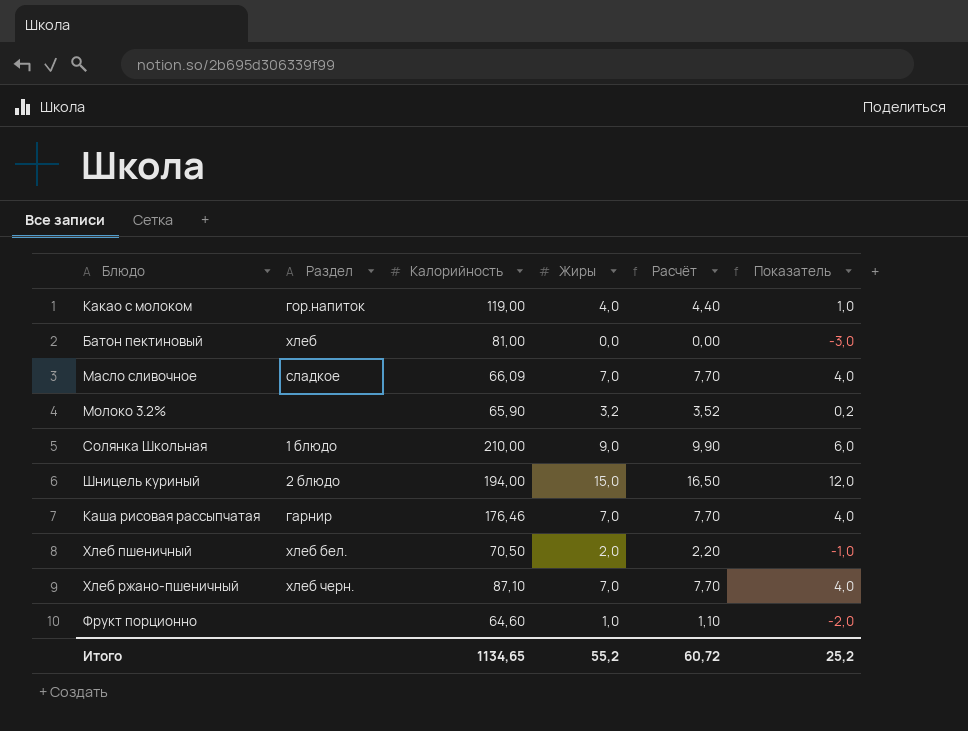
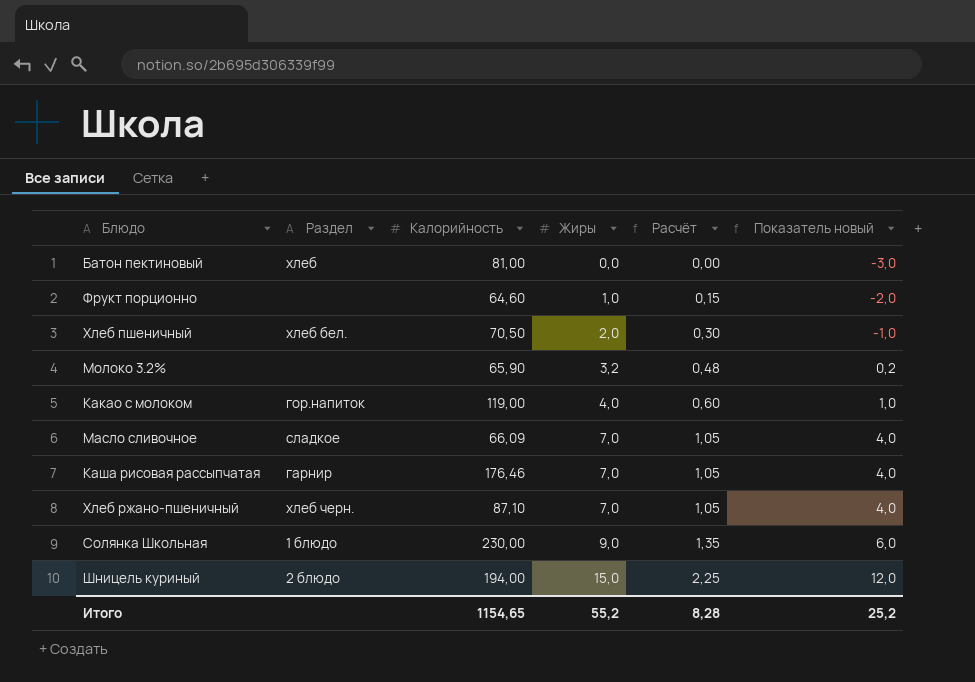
row order: none -> Жиры ascending
column Расчёт | formula: [Жиры] * 1,1 -> [Жиры] * 0,15
column name: Показатель -> Показатель новый
Солянка Школьная | Калорийность: 210,00 -> 230,00
Итого | Калорийность: 1134,65 -> 1154,65
Итого | Расчёт: 60,72 -> 8,28

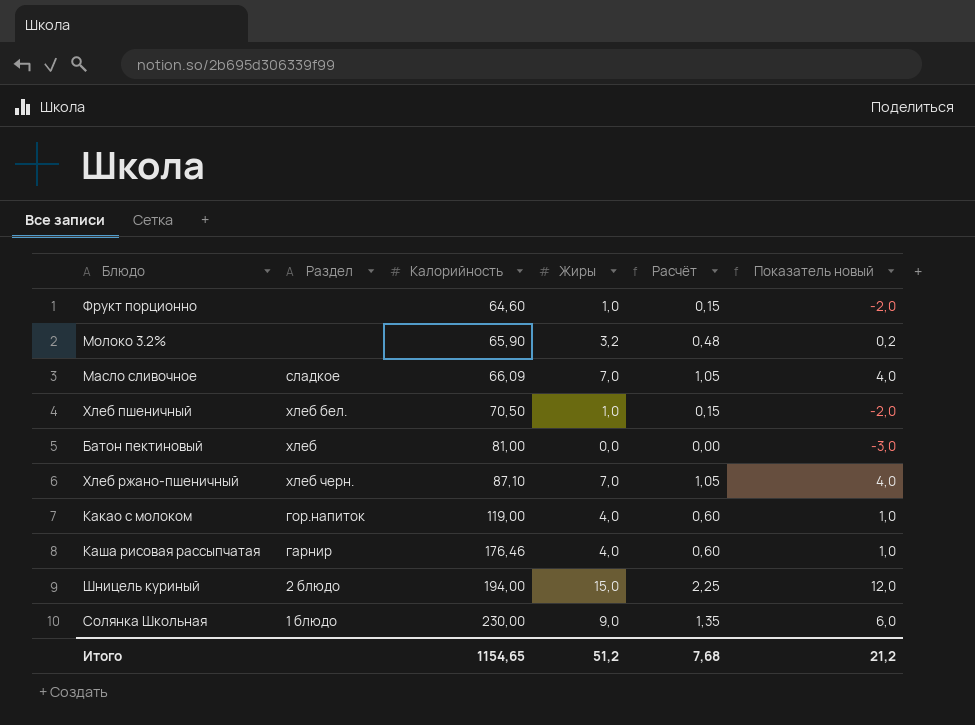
row order: Жиры ascending -> Калорийность ascending
Хлеб пшеничный | Жиры: 2,0 -> 1,0
Хлеб пшеничный | Расчёт: 0,30 -> 0,15
Хлеб пшеничный | Показатель новый: -1,0 -> -2,0
Каша рисовая рассыпчатая | Жиры: 7,0 -> 4,0
Каша рисовая рассыпчатая | Расчёт: 1,05 -> 0,60
Каша рисовая рассыпчатая | Показатель новый: 4,0 -> 1,0
Итого | Жиры: 55,2 -> 51,2
Итого | Расчёт: 8,28 -> 7,68
Итого | Показатель новый: 25,2 -> 21,2

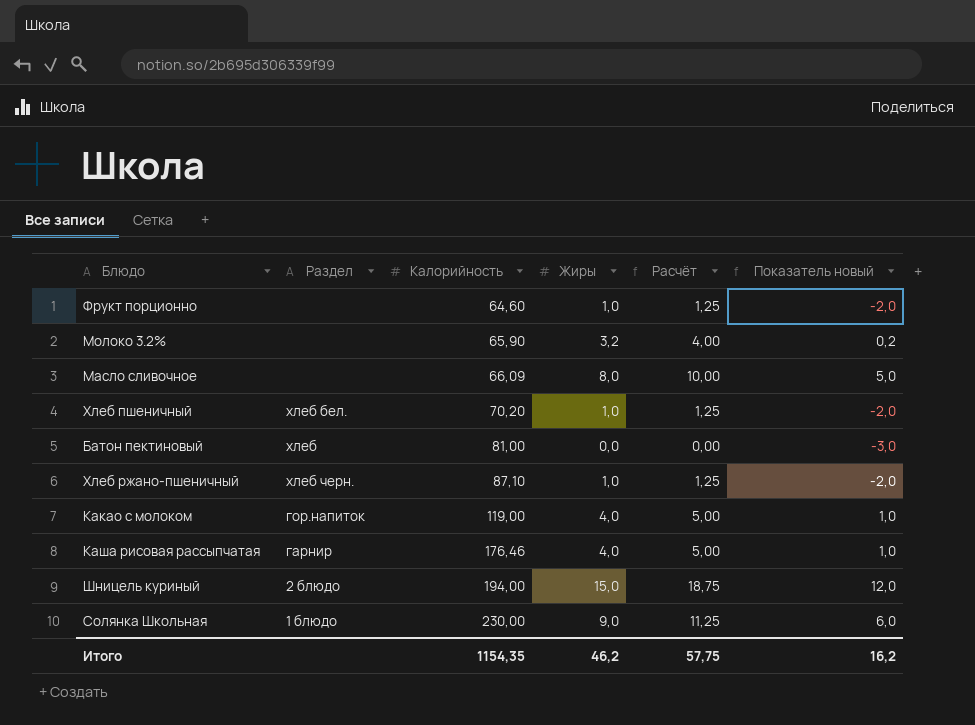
column Расчёт | formula: [Жиры] * 0,15 -> [Жиры] * 1,25
Масло сливочное | Раздел: сладкое -> none
Масло сливочное | Жиры: 7,0 -> 8,0
Масло сливочное | Показатель новый: 4,0 -> 5,0
Хлеб пшеничный | Калорийность: 70,50 -> 70,20
Хлеб ржано-пшеничный | Жиры: 7,0 -> 1,0
Хлеб ржано-пшеничный | Показатель новый: 4,0 -> -2,0
Итого | Калорийность: 1154,65 -> 1154,35
Итого | Жиры: 51,2 -> 46,2
Итого | Расчёт: 7,68 -> 57,75
Итого | Показатель новый: 21,2 -> 16,2

